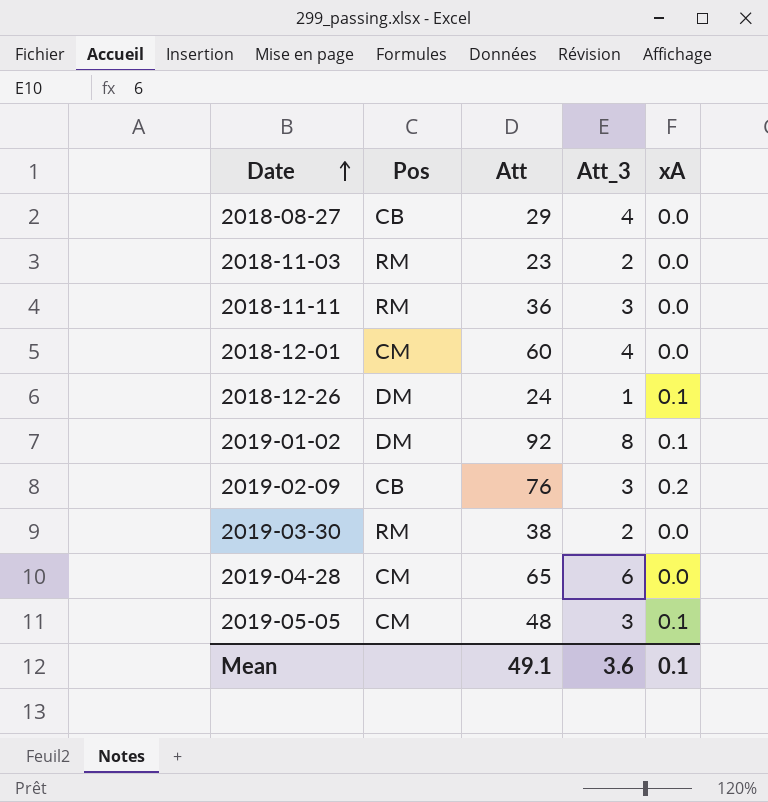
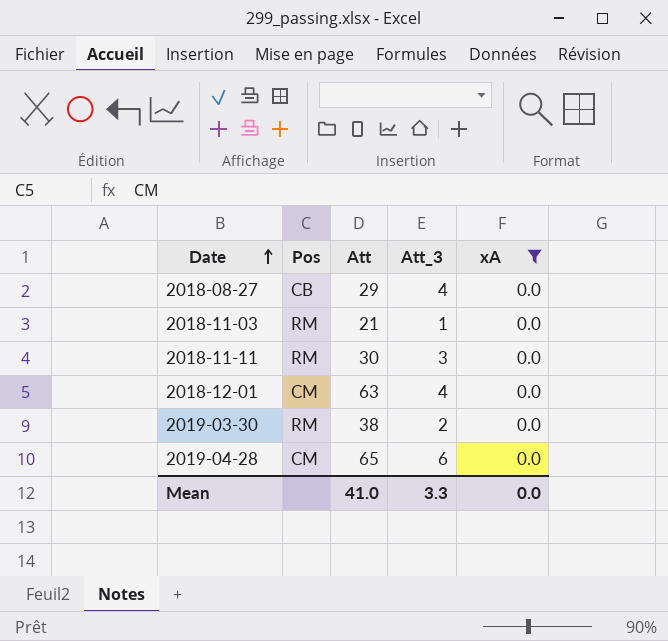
filter: none -> xA = 0.0
2018-11-03 | Att: 23 -> 21
2018-11-03 | Att_3: 2 -> 1
2018-11-11 | Att: 36 -> 30
2018-12-01 | Att: 60 -> 63
Mean | Att: 49.1 -> 41.0
Mean | Att_3: 3.6 -> 3.3
Mean | xA: 0.1 -> 0.0

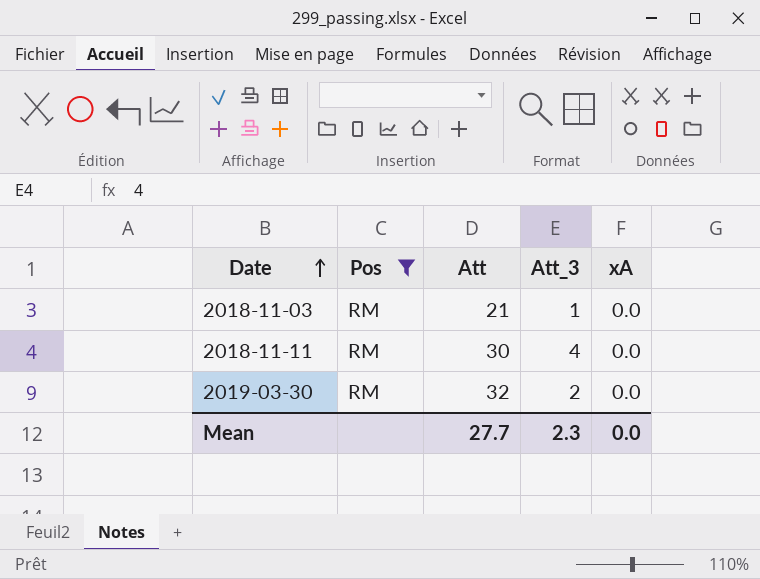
filter: xA = 0.0 -> Pos = RM
2018-11-11 | Att_3: 3 -> 4
2019-03-30 | Att: 38 -> 32
Mean | Att: 41.0 -> 27.7
Mean | Att_3: 3.3 -> 2.3

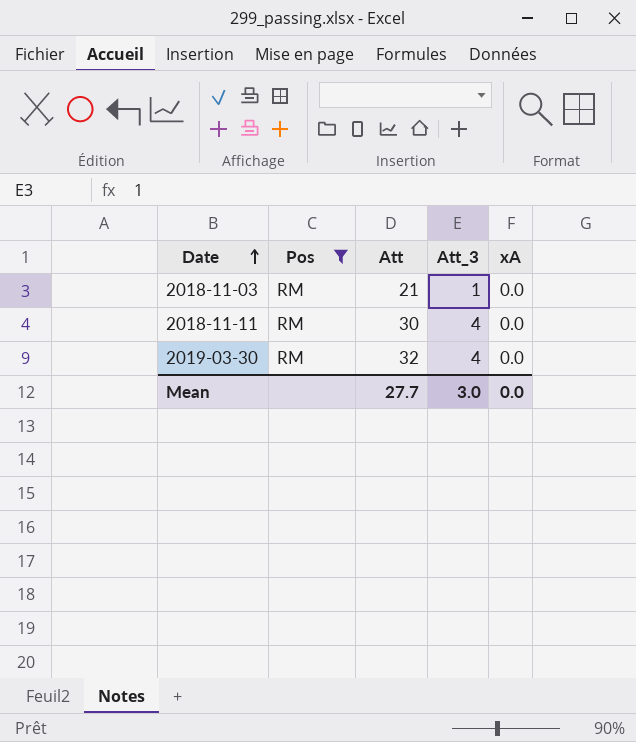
2019-03-30 | Att_3: 2 -> 4
Mean | Att_3: 2.3 -> 3.0

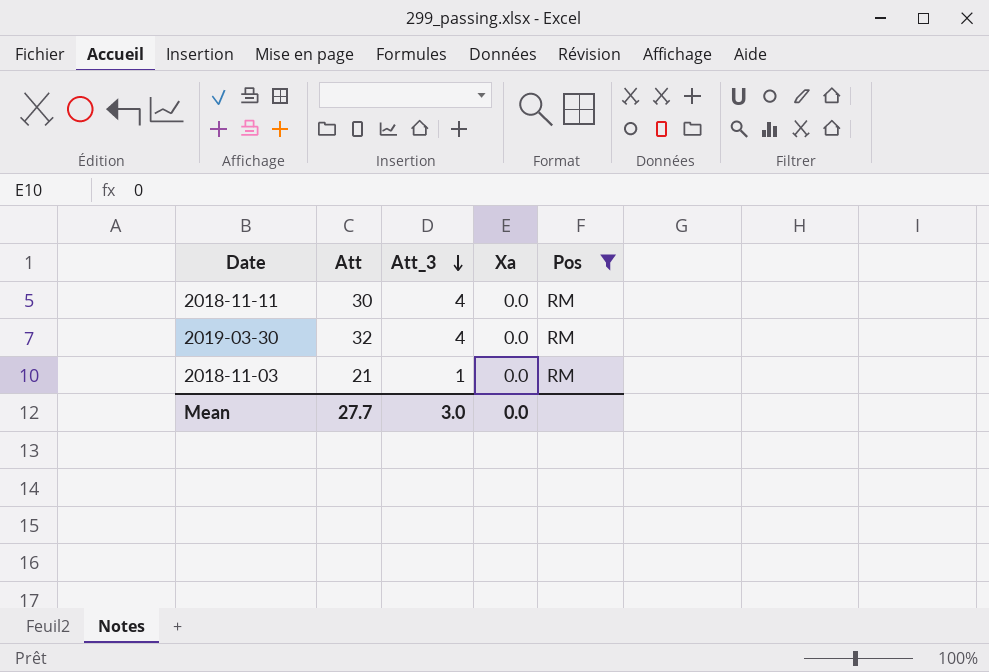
row order: Date ascending -> Att_3 descending
column name: xA -> Xa
column Pos | position: 2 -> 5

